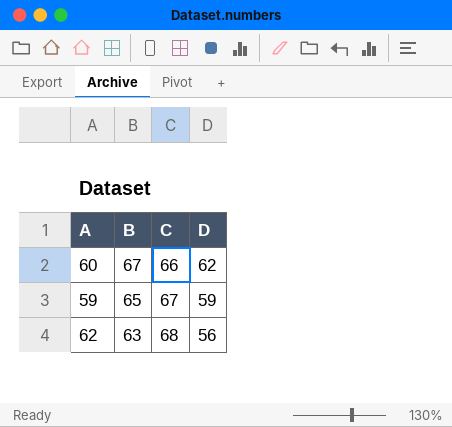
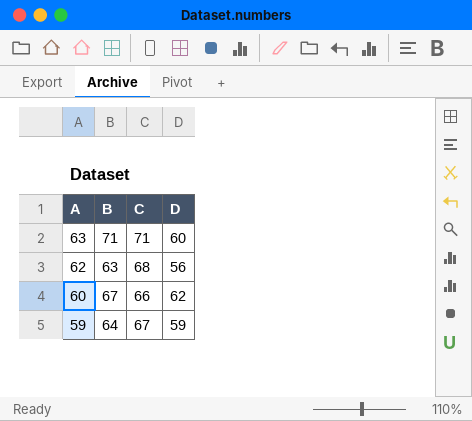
row order: B descending -> A descending
row 63: none -> 71 | 71 | 60
59 | B: 65 -> 64

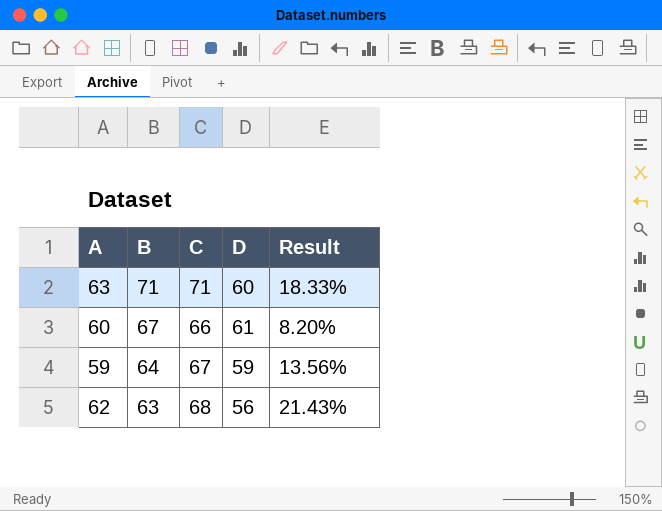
row order: A descending -> B descending
column Result | formula: none -> ([C] - [D]) / [D]
60 | D: 62 -> 61

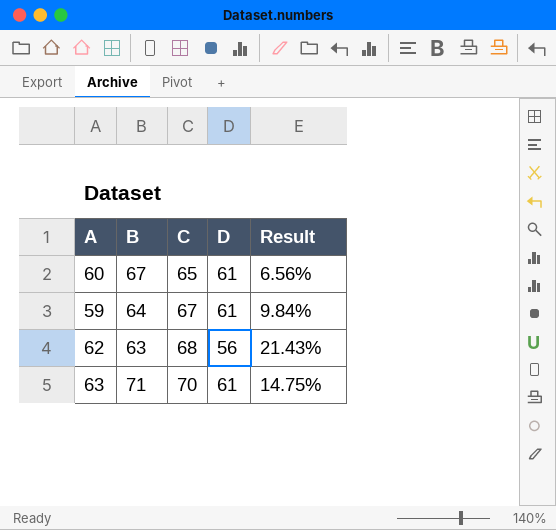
row order: B descending -> C ascending
60 | C: 66 -> 65
60 | Result: 8.20% -> 6.56%
59 | D: 59 -> 61
59 | Result: 13.56% -> 9.84%
63 | C: 71 -> 70
63 | D: 60 -> 61
63 | Result: 18.33% -> 14.75%

